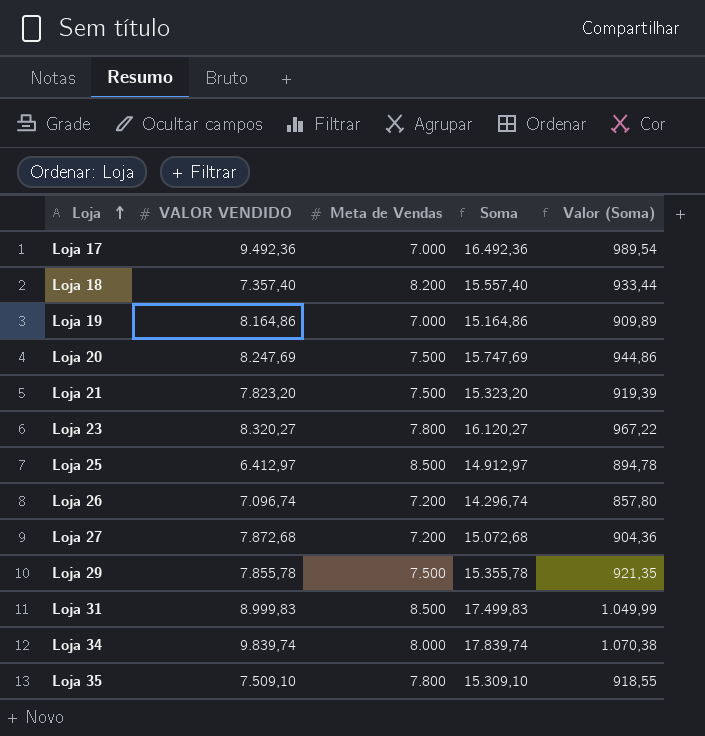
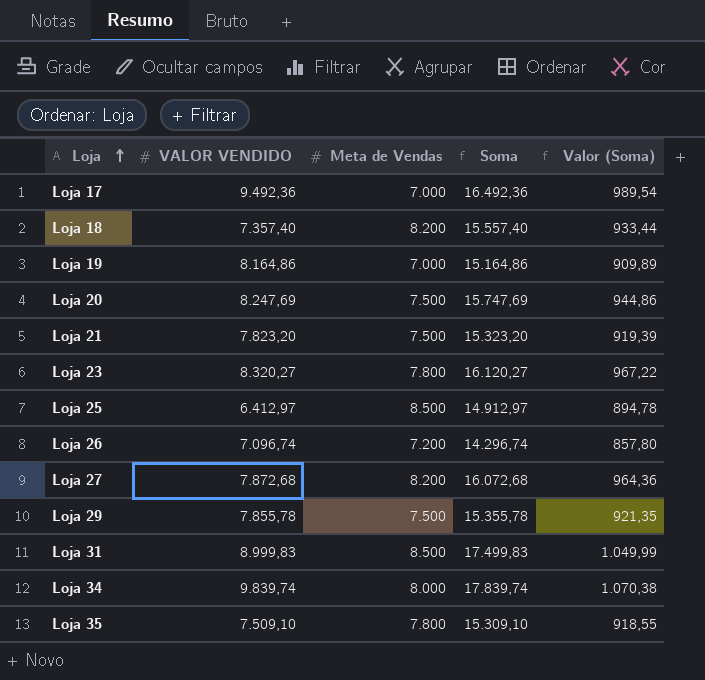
Loja 27 | Meta de Vendas: 7.200 -> 8.200
Loja 27 | Soma: 15.072,68 -> 16.072,68
Loja 27 | Valor (Soma): 904,36 -> 964,36

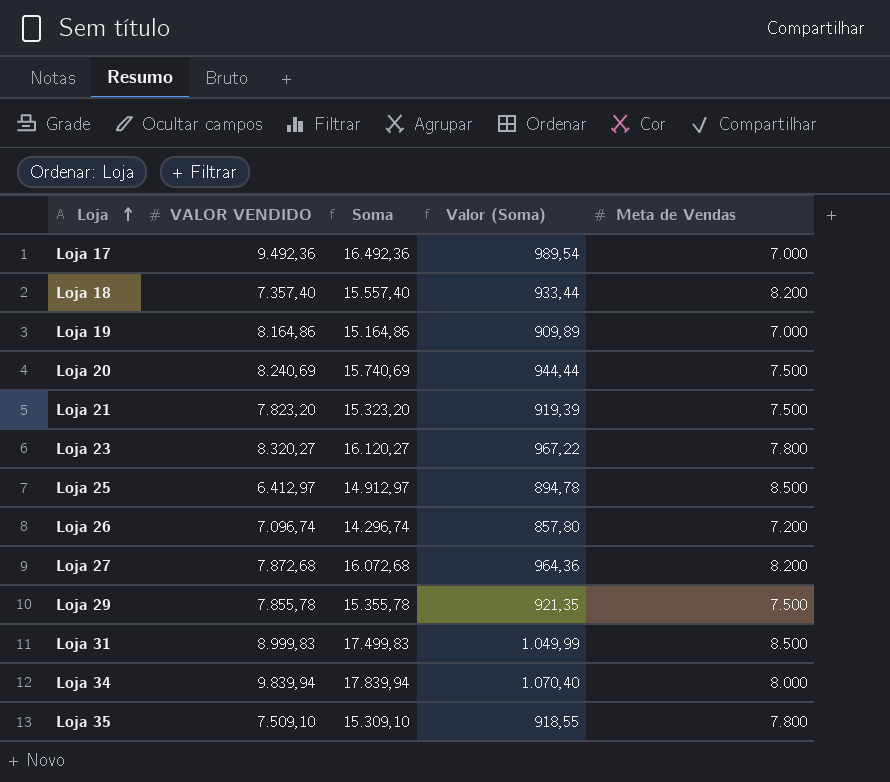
column Meta de Vendas | position: 3 -> 5
Loja 20 | VALOR VENDIDO: 8.247,69 -> 8.240,69
Loja 20 | Soma: 15.747,69 -> 15.740,69
Loja 20 | Valor (Soma): 944,86 -> 944,44
Loja 34 | VALOR VENDIDO: 9.839,74 -> 9.839,94
Loja 34 | Soma: 17.839,74 -> 17.839,94
Loja 34 | Valor (Soma): 1.070,38 -> 1.070,40

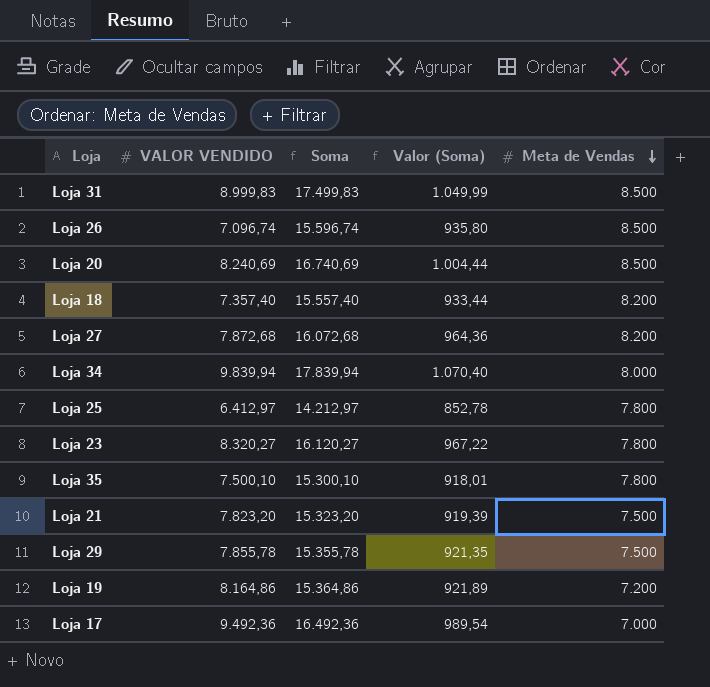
row order: Loja ascending -> Meta de Vendas descending
Loja 26 | Soma: 14.296,74 -> 15.596,74
Loja 26 | Valor (Soma): 857,80 -> 935,80
Loja 26 | Meta de Vendas: 7.200 -> 8.500
Loja 20 | Soma: 15.740,69 -> 16.740,69
Loja 20 | Valor (Soma): 944,44 -> 1.004,44
Loja 20 | Meta de Vendas: 7.500 -> 8.500
Loja 25 | Soma: 14.912,97 -> 14.212,97
Loja 25 | Valor (Soma): 894,78 -> 852,78
Loja 25 | Meta de Vendas: 8.500 -> 7.800
Loja 35 | VALOR VENDIDO: 7.509,10 -> 7.500,10
Loja 35 | Soma: 15.309,10 -> 15.300,10
Loja 35 | Valor (Soma): 918,55 -> 918,01
Loja 19 | Soma: 15.164,86 -> 15.364,86
Loja 19 | Valor (Soma): 909,89 -> 921,89
Loja 19 | Meta de Vendas: 7.000 -> 7.200

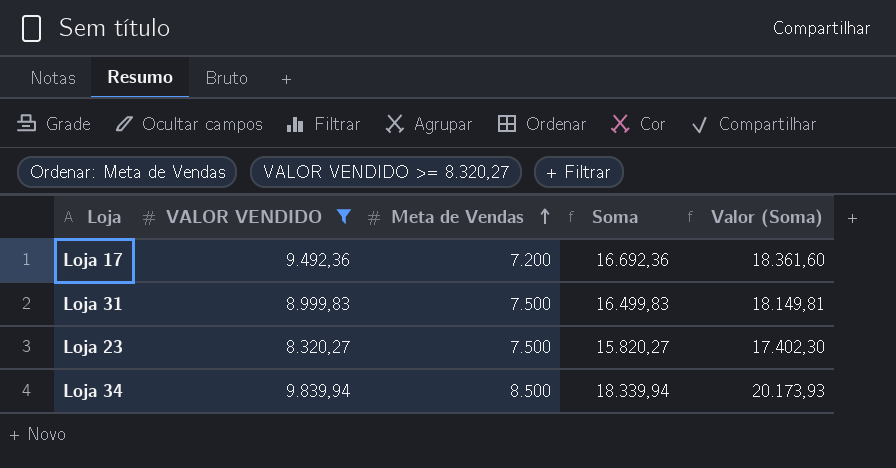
filter: none -> VALOR VENDIDO >= 8.320,27
row order: Meta de Vendas descending -> Meta de Vendas ascending
column Meta de Vendas | position: 5 -> 3
column Valor (Soma) | formula: [Soma] * 0,06 -> [Soma] * 1,1
Loja 17 | Meta de Vendas: 7.000 -> 7.200
Loja 17 | Soma: 16.492,36 -> 16.692,36
Loja 31 | Meta de Vendas: 8.500 -> 7.500
Loja 31 | Soma: 17.499,83 -> 16.499,83
Loja 23 | Meta de Vendas: 7.800 -> 7.500
Loja 23 | Soma: 16.120,27 -> 15.820,27
Loja 34 | Meta de Vendas: 8.000 -> 8.500
Loja 34 | Soma: 17.839,94 -> 18.339,94

